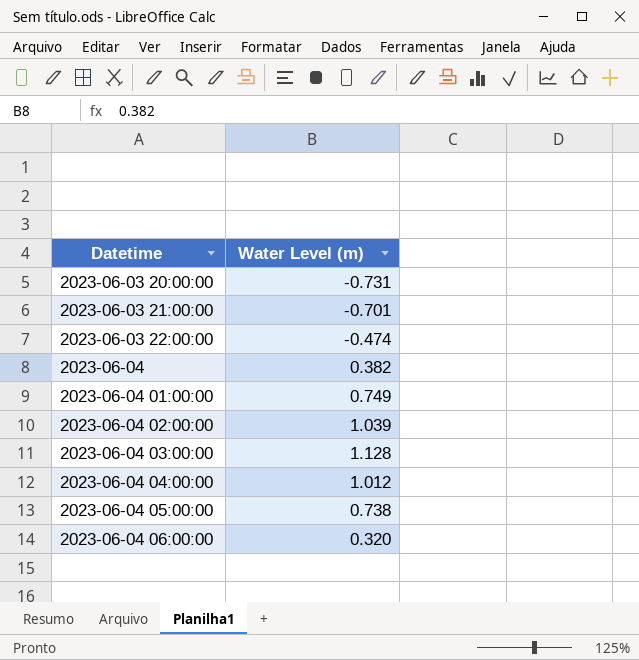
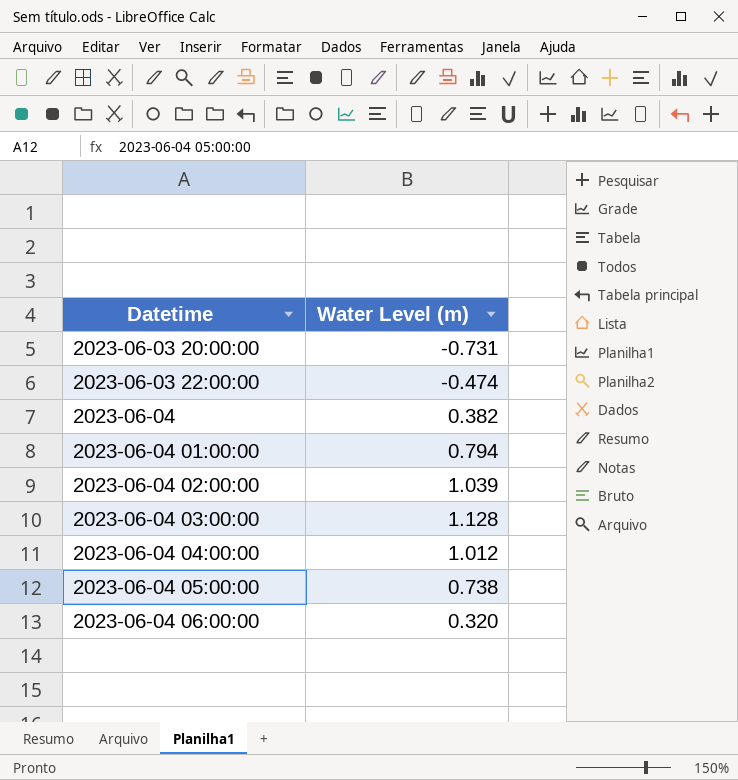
row 2023-06-03 21:00:00: -0.701 -> none
2023-06-04 01:00:00 | Water Level (m): 0.749 -> 0.794

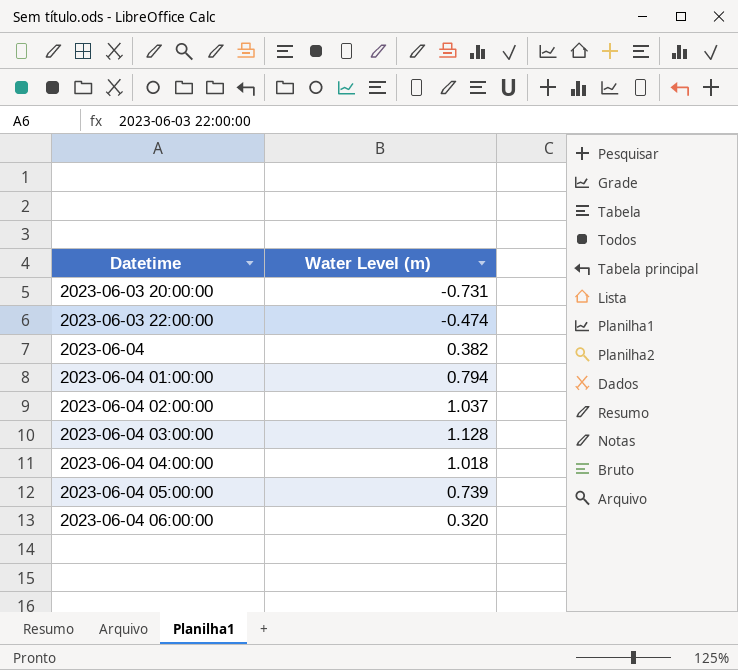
2023-06-04 02:00:00 | Water Level (m): 1.039 -> 1.037
2023-06-04 04:00:00 | Water Level (m): 1.012 -> 1.018
2023-06-04 05:00:00 | Water Level (m): 0.738 -> 0.739

